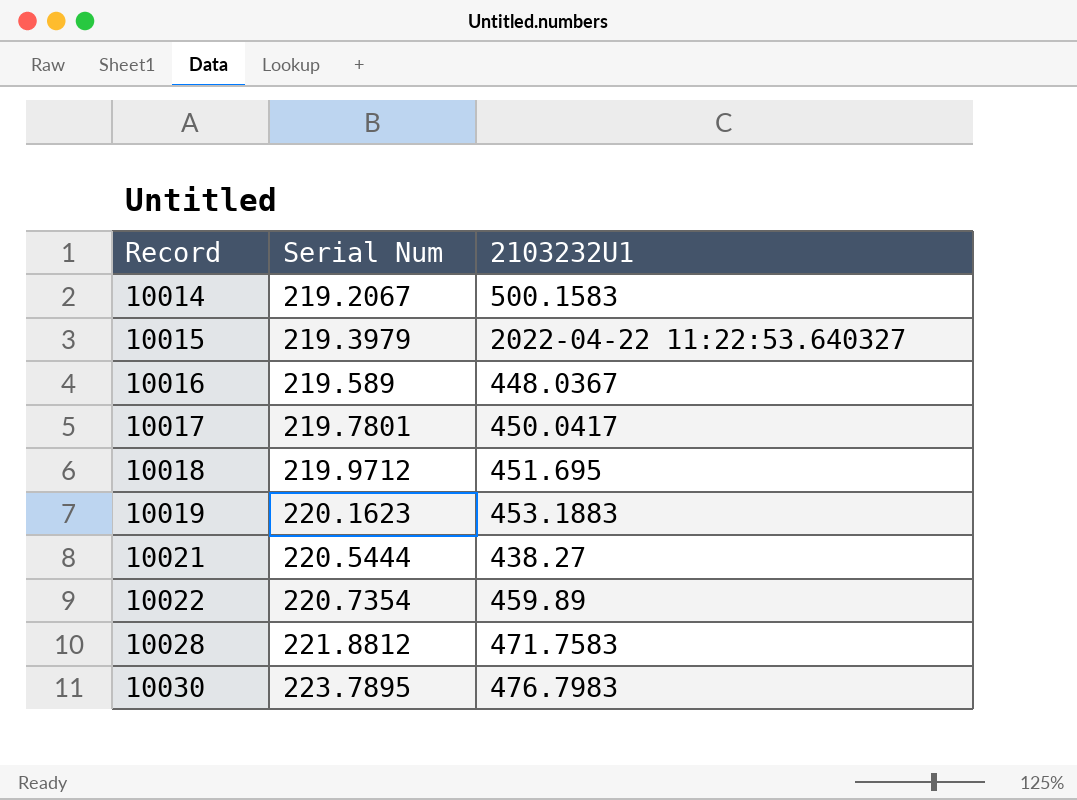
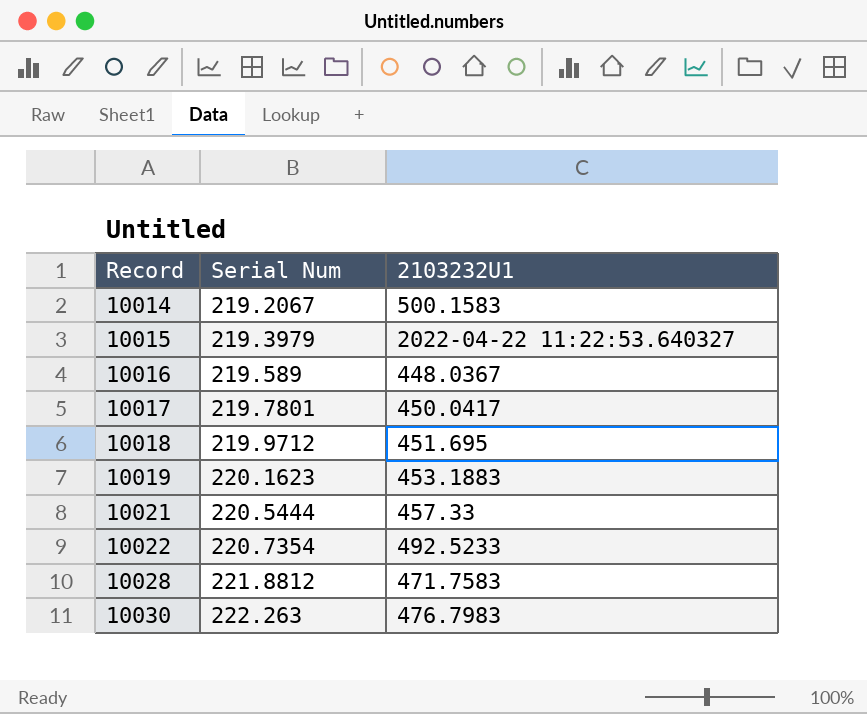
10021 | 2103232U1: 438.27 -> 457.33
10022 | 2103232U1: 459.89 -> 492.5233
10030 | Serial Num: 223.7895 -> 222.263

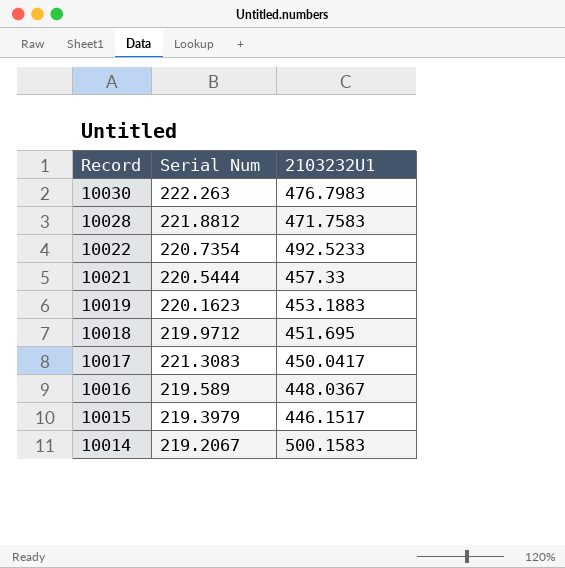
row order: Record ascending -> Record descending
10017 | Serial Num: 219.7801 -> 221.3083
10015 | 2103232U1: 2022-04-22 11:22:53.640327 -> 446.1517

